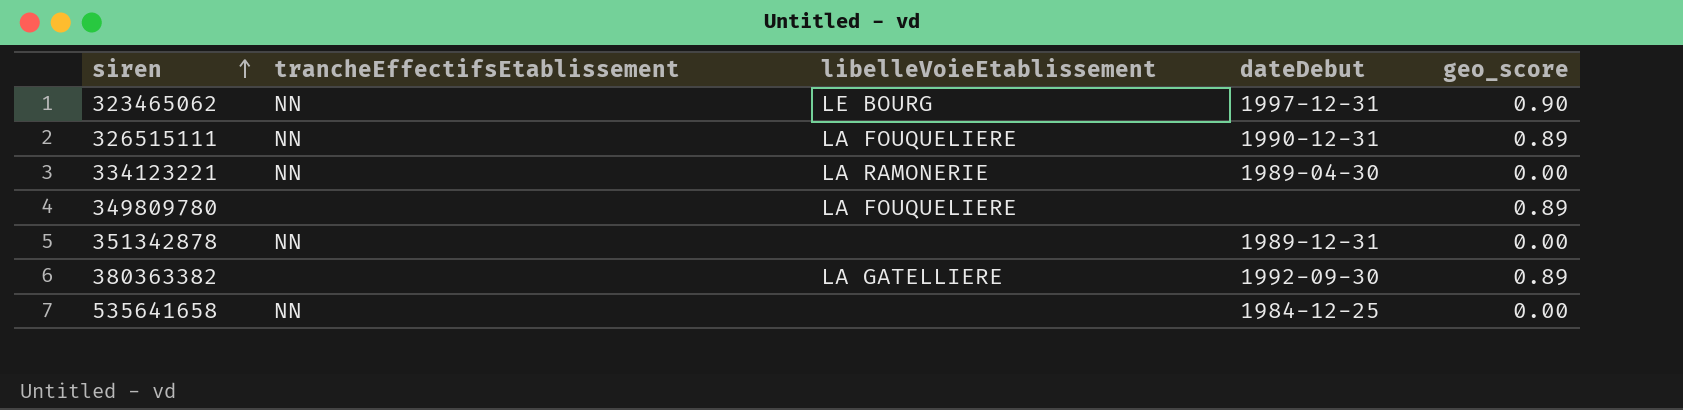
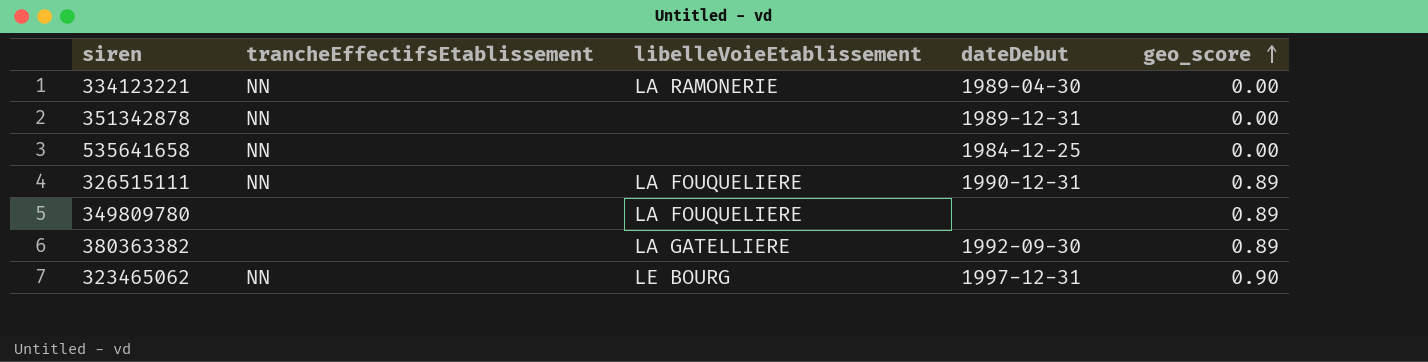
row order: siren ascending -> geo_score ascending

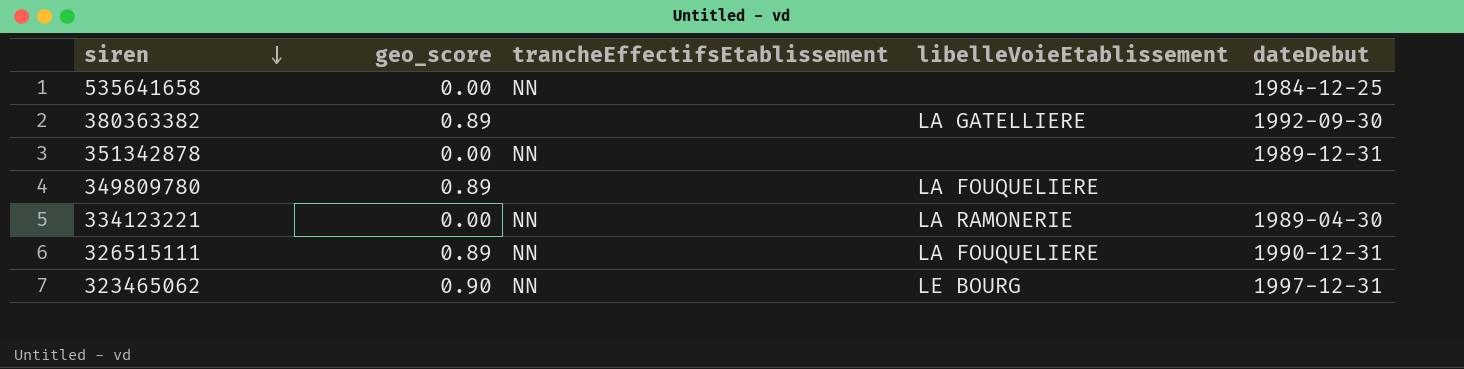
row order: geo_score ascending -> siren descending
column geo_score | position: 5 -> 2

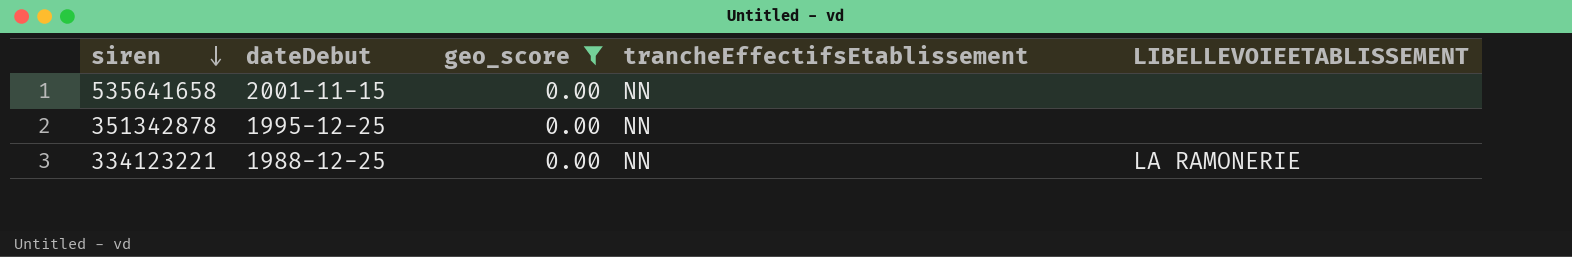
filter: none -> geo_score = 0.00
column dateDebut | position: 5 -> 2
column name: libelleVoieEtablissement -> LIBELLEVOIEETABLISSEMENT
535641658 | dateDebut: 1984-12-25 -> 2001-11-15
351342878 | dateDebut: 1989-12-31 -> 1995-12-25
334123221 | dateDebut: 1989-04-30 -> 1988-12-25

